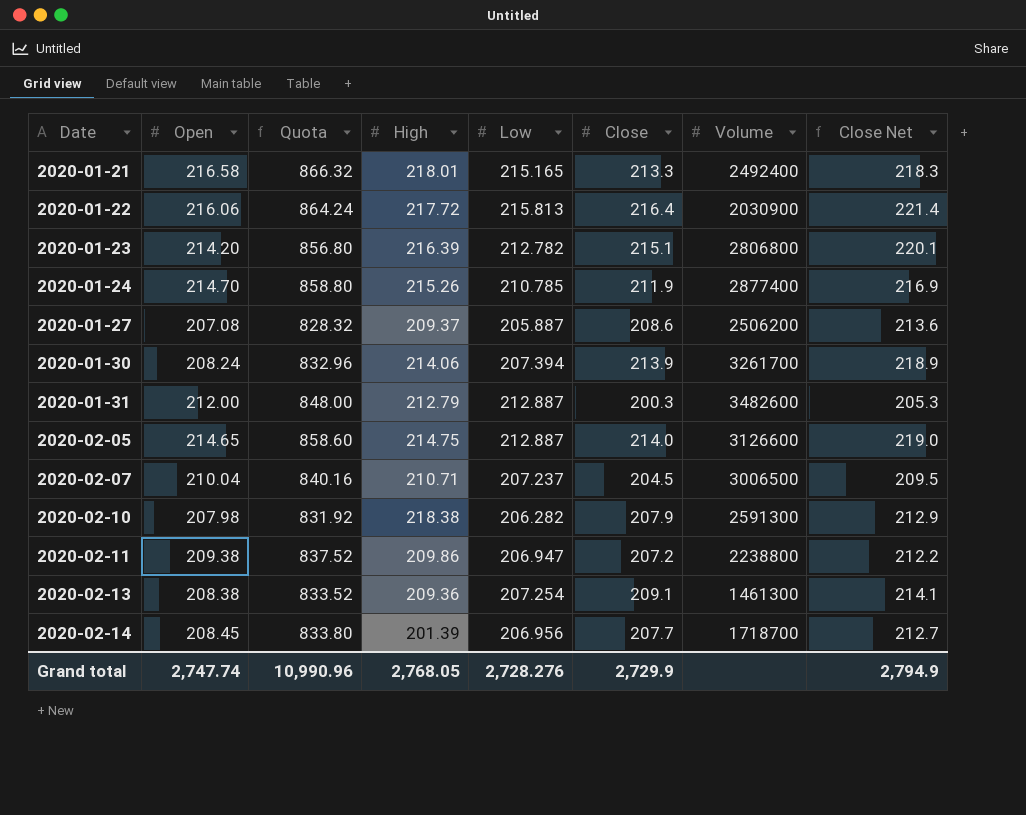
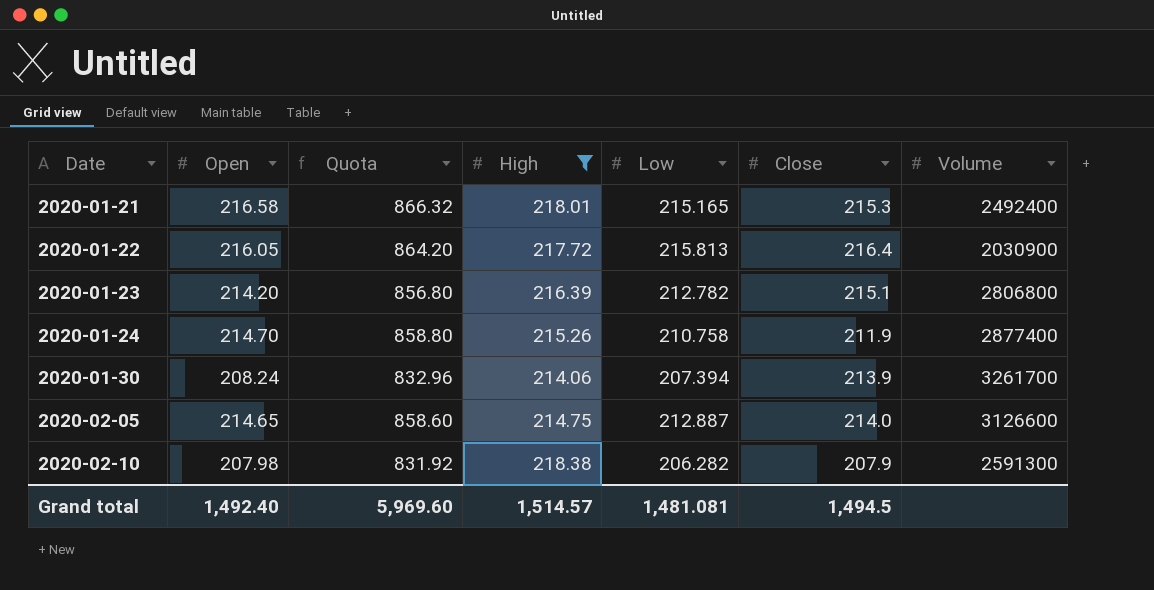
filter: none -> High >= 214.06
column Close Net | formula: [Close] + 5 -> none
2020-01-21 | Close: 213.3 -> 215.3
2020-01-22 | Open: 216.06 -> 216.05
2020-01-22 | Quota: 864.24 -> 864.20
2020-01-24 | Low: 210.785 -> 210.758
Grand total | Open: 2,747.74 -> 1,492.40
Grand total | Quota: 10,990.96 -> 5,969.60
Grand total | High: 2,768.05 -> 1,514.57
Grand total | Low: 2,728.276 -> 1,481.081
Grand total | Close: 2,729.9 -> 1,494.5

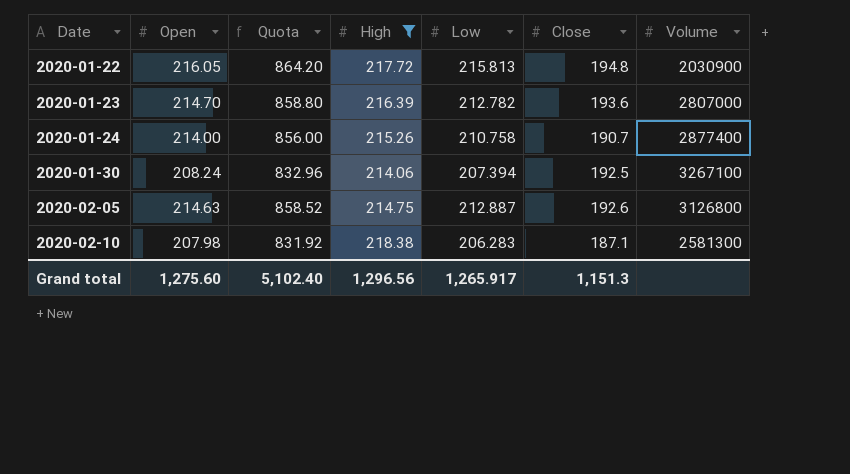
row 2020-01-21: 216.58 | 866.32 | 218.01 | 215.165 | 215.3 | 2492400 -> none
2020-01-22 | Close: 216.4 -> 194.8
2020-01-23 | Open: 214.20 -> 214.70
2020-01-23 | Quota: 856.80 -> 858.80
2020-01-23 | Close: 215.1 -> 193.6
2020-01-23 | Volume: 2806800 -> 2807000
2020-01-24 | Open: 214.70 -> 214.00
2020-01-24 | Quota: 858.80 -> 856.00
2020-01-24 | Close: 211.9 -> 190.7
2020-01-30 | Close: 213.9 -> 192.5
2020-01-30 | Volume: 3261700 -> 3267100
2020-02-05 | Open: 214.65 -> 214.63
2020-02-05 | Quota: 858.60 -> 858.52
2020-02-05 | Close: 214.0 -> 192.6
2020-02-05 | Volume: 3126600 -> 3126800
2020-02-10 | Low: 206.282 -> 206.283
2020-02-10 | Close: 207.9 -> 187.1
2020-02-10 | Volume: 2591300 -> 2581300
Grand total | Open: 1,492.40 -> 1,275.60
Grand total | Quota: 5,969.60 -> 5,102.40
Grand total | High: 1,514.57 -> 1,296.56
Grand total | Low: 1,481.081 -> 1,265.917
Grand total | Close: 1,494.5 -> 1,151.3

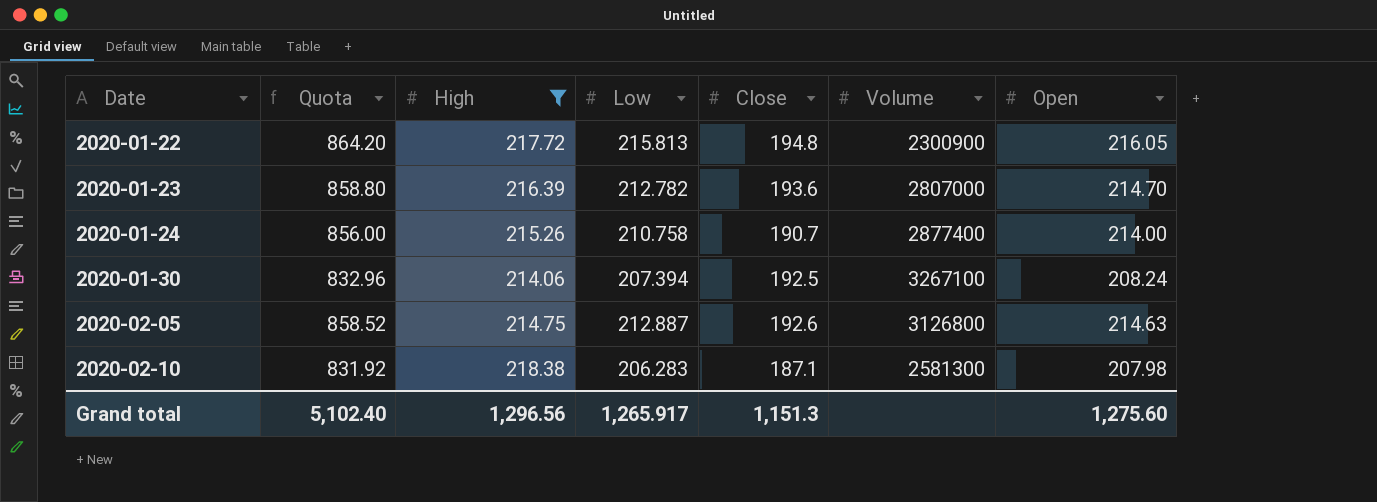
column Open | position: 2 -> 7
2020-01-22 | Volume: 2030900 -> 2300900

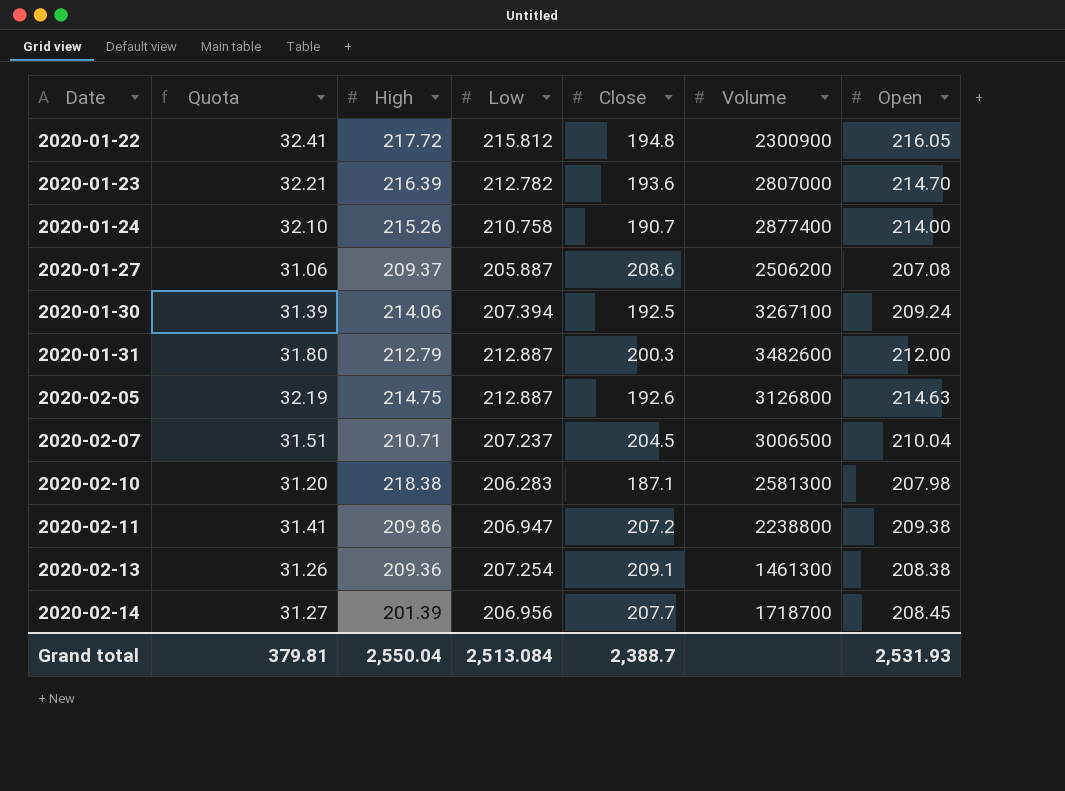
filter: High >= 214.06 -> none
column Quota | formula: [Open] * 4 -> [Open] * 0.15
2020-01-22 | Low: 215.813 -> 215.812
2020-01-30 | Open: 208.24 -> 209.24
Grand total | Quota: 5,102.40 -> 379.81
Grand total | High: 1,296.56 -> 2,550.04
Grand total | Low: 1,265.917 -> 2,513.084
Grand total | Close: 1,151.3 -> 2,388.7
Grand total | Open: 1,275.60 -> 2,531.93

